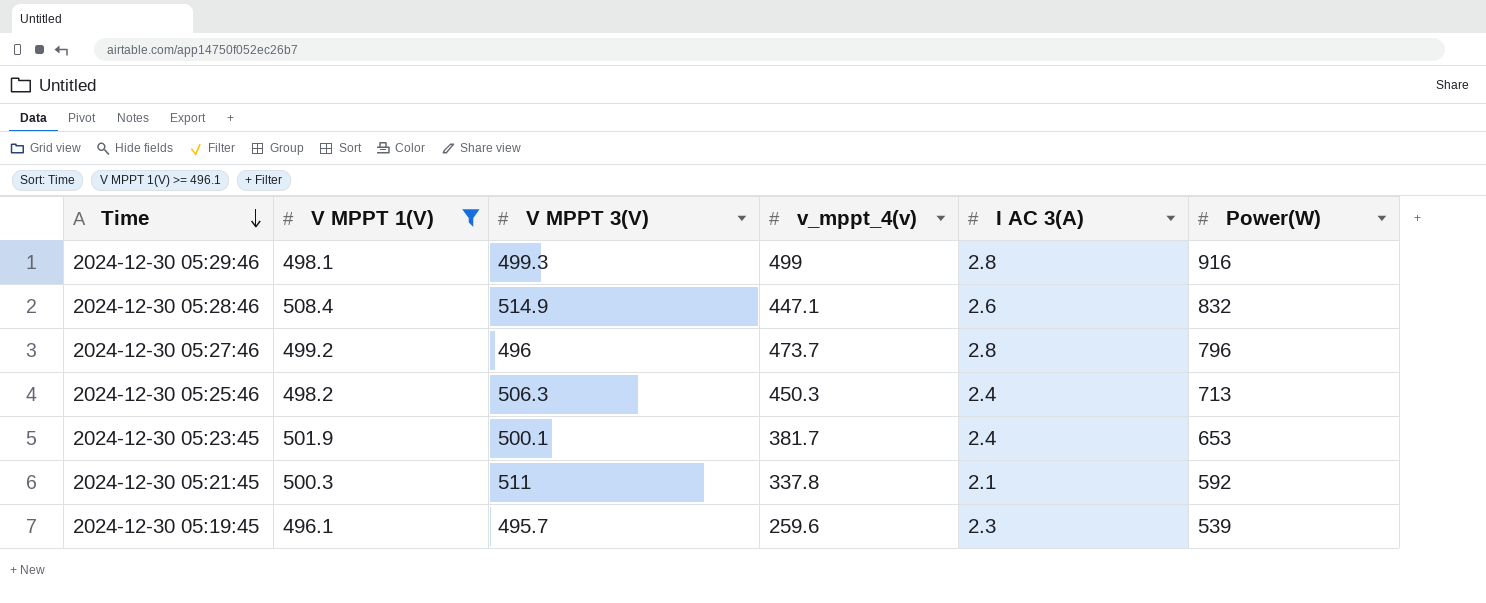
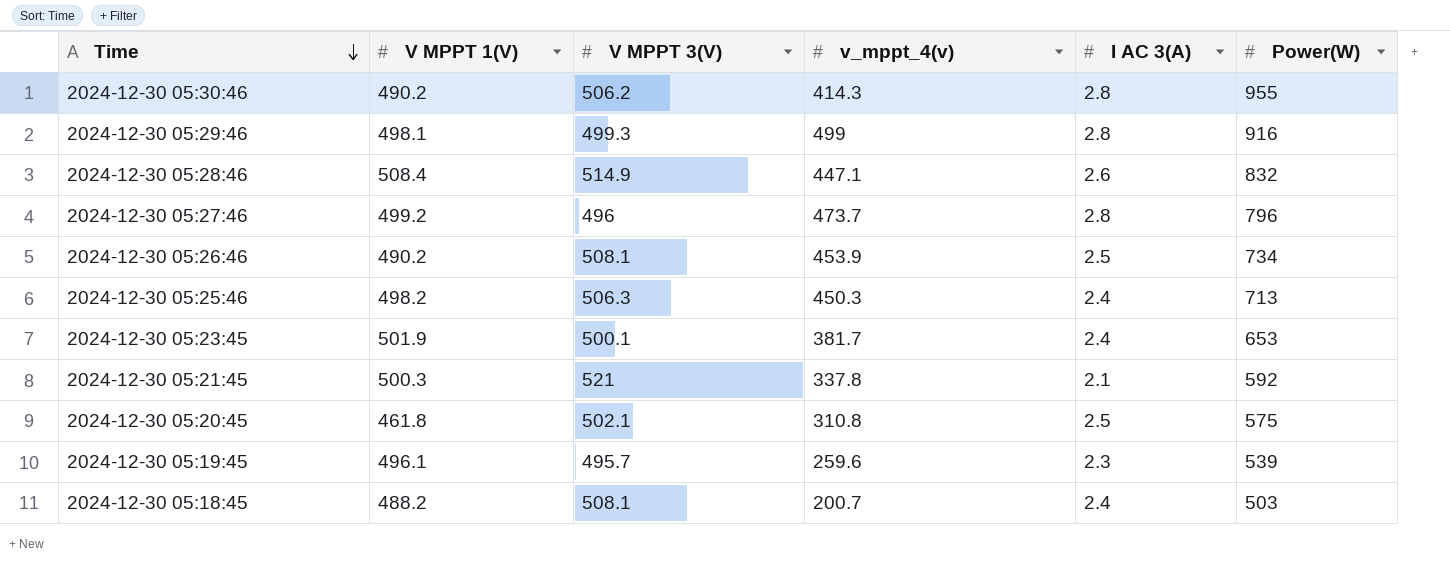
filter: V MPPT 1(V) >= 496.1 -> none
2024-12-30 05:21:45 | V MPPT 3(V): 511 -> 521

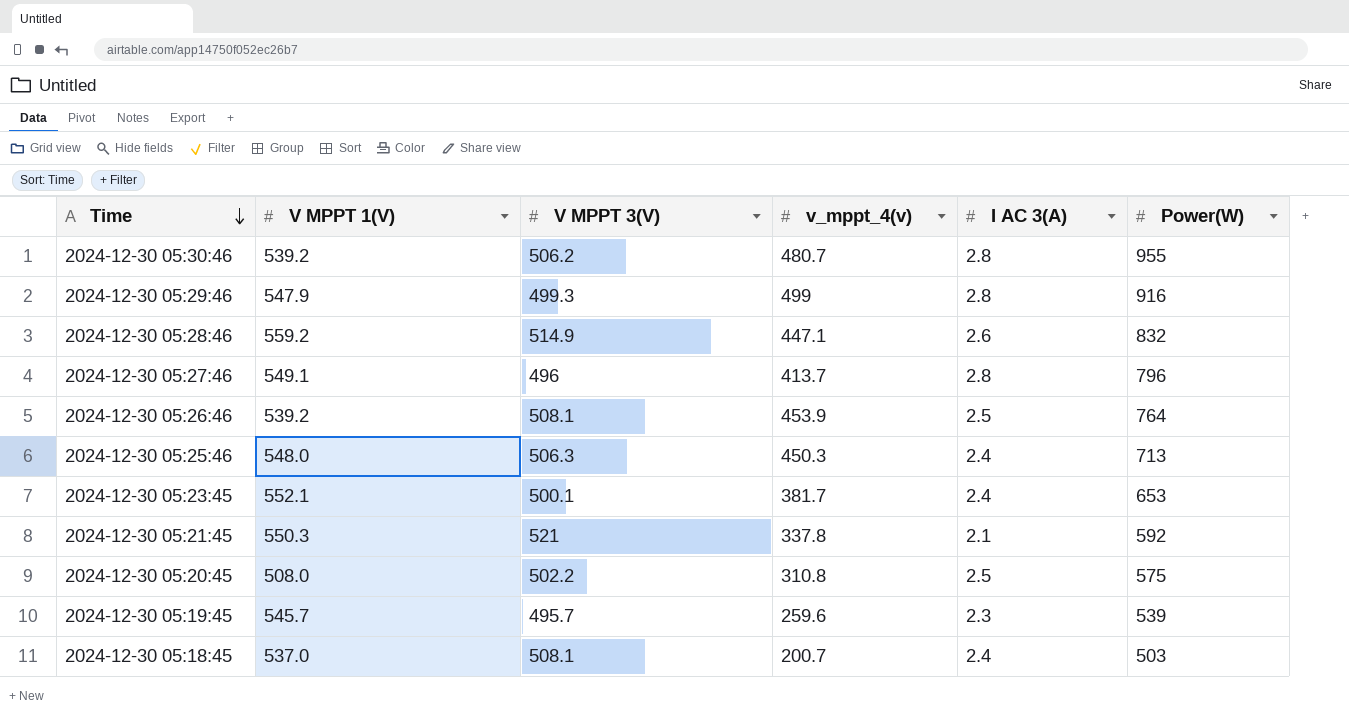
2024-12-30 05:30:46 | V MPPT 1(V): 490.2 -> 539.2
2024-12-30 05:30:46 | v_mppt_4(v): 414.3 -> 480.7
2024-12-30 05:29:46 | V MPPT 1(V): 498.1 -> 547.9
2024-12-30 05:28:46 | V MPPT 1(V): 508.4 -> 559.2
2024-12-30 05:27:46 | V MPPT 1(V): 499.2 -> 549.1
2024-12-30 05:27:46 | v_mppt_4(v): 473.7 -> 413.7
2024-12-30 05:26:46 | V MPPT 1(V): 490.2 -> 539.2
2024-12-30 05:26:46 | Power(W): 734 -> 764
2024-12-30 05:25:46 | V MPPT 1(V): 498.2 -> 548.0
2024-12-30 05:23:45 | V MPPT 1(V): 501.9 -> 552.1
2024-12-30 05:21:45 | V MPPT 1(V): 500.3 -> 550.3
2024-12-30 05:20:45 | V MPPT 1(V): 461.8 -> 508.0
2024-12-30 05:20:45 | V MPPT 3(V): 502.1 -> 502.2
2024-12-30 05:19:45 | V MPPT 1(V): 496.1 -> 545.7
2024-12-30 05:18:45 | V MPPT 1(V): 488.2 -> 537.0

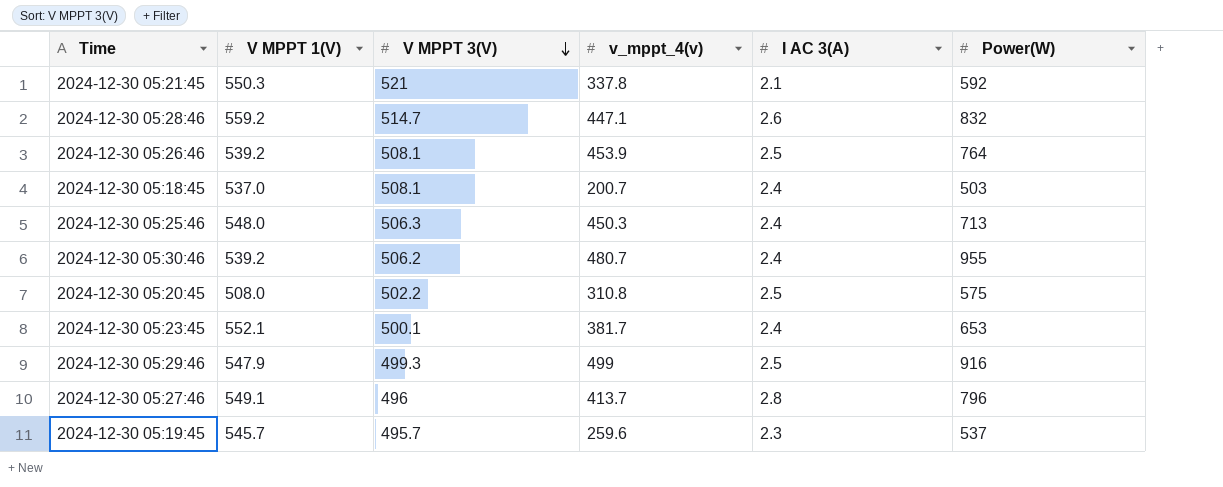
row order: Time descending -> V MPPT 3(V) descending
2024-12-30 05:28:46 | V MPPT 3(V): 514.9 -> 514.7
2024-12-30 05:30:46 | I AC 3(A): 2.8 -> 2.4
2024-12-30 05:29:46 | I AC 3(A): 2.8 -> 2.5
2024-12-30 05:19:45 | Power(W): 539 -> 537

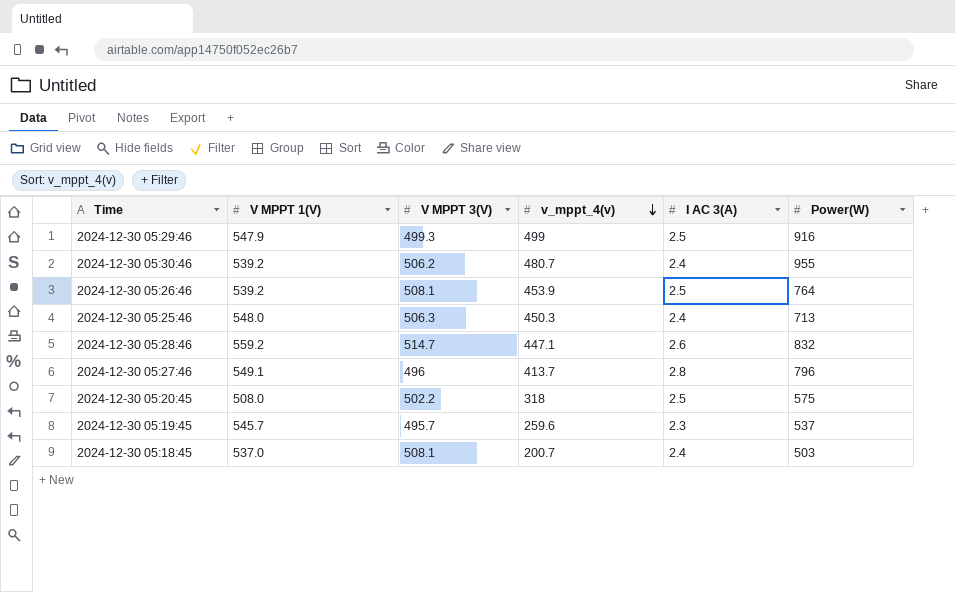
row order: V MPPT 3(V) descending -> v_mppt_4(v) descending
row 2024-12-30 05:21:45: 550.3 | 521 | 337.8 | 2.1 | 592 -> none
row 2024-12-30 05:23:45: 552.1 | 500.1 | 381.7 | 2.4 | 653 -> none
2024-12-30 05:20:45 | v_mppt_4(v): 310.8 -> 318

